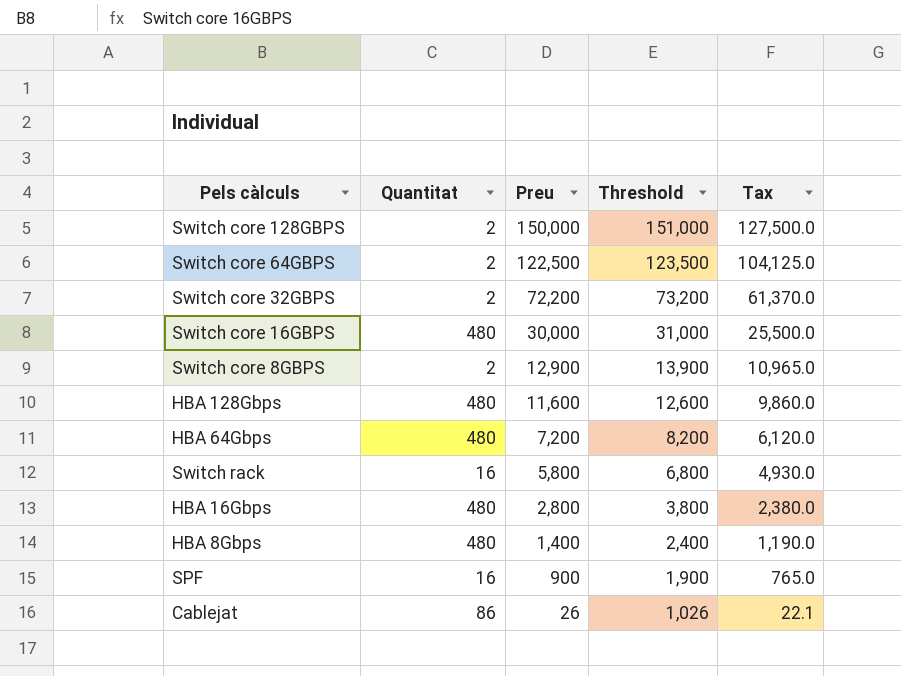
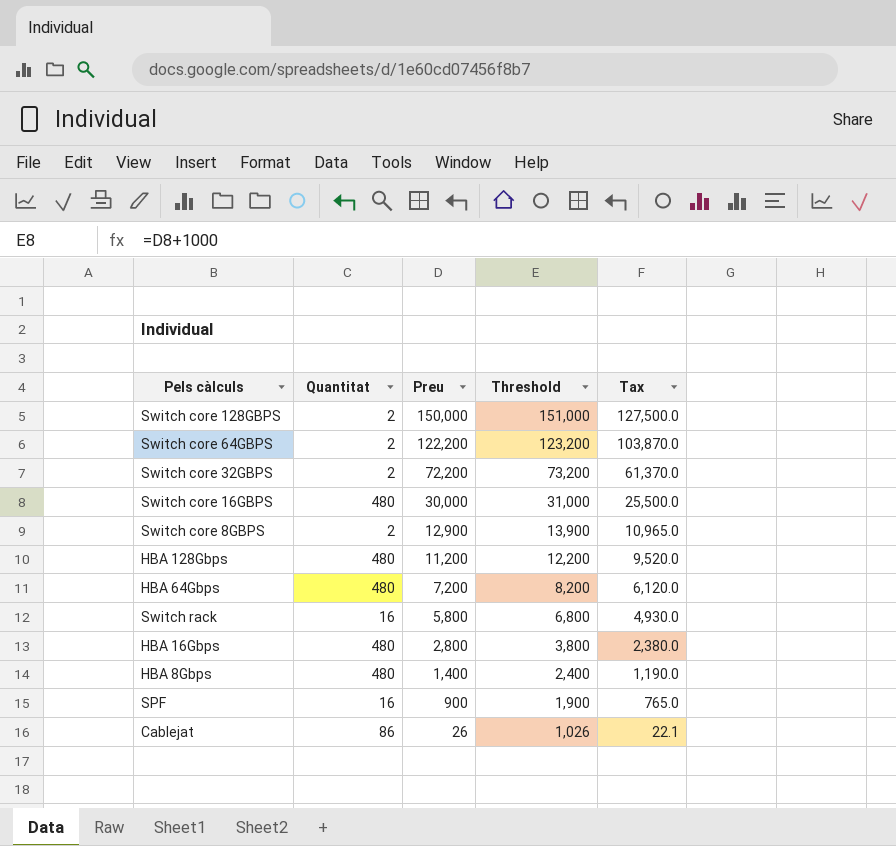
Switch core 64GBPS | Preu: 122,500 -> 122,200
Switch core 64GBPS | Threshold: 123,500 -> 123,200
Switch core 64GBPS | Tax: 104,125.0 -> 103,870.0
HBA 128Gbps | Preu: 11,600 -> 11,200
HBA 128Gbps | Threshold: 12,600 -> 12,200
HBA 128Gbps | Tax: 9,860.0 -> 9,520.0

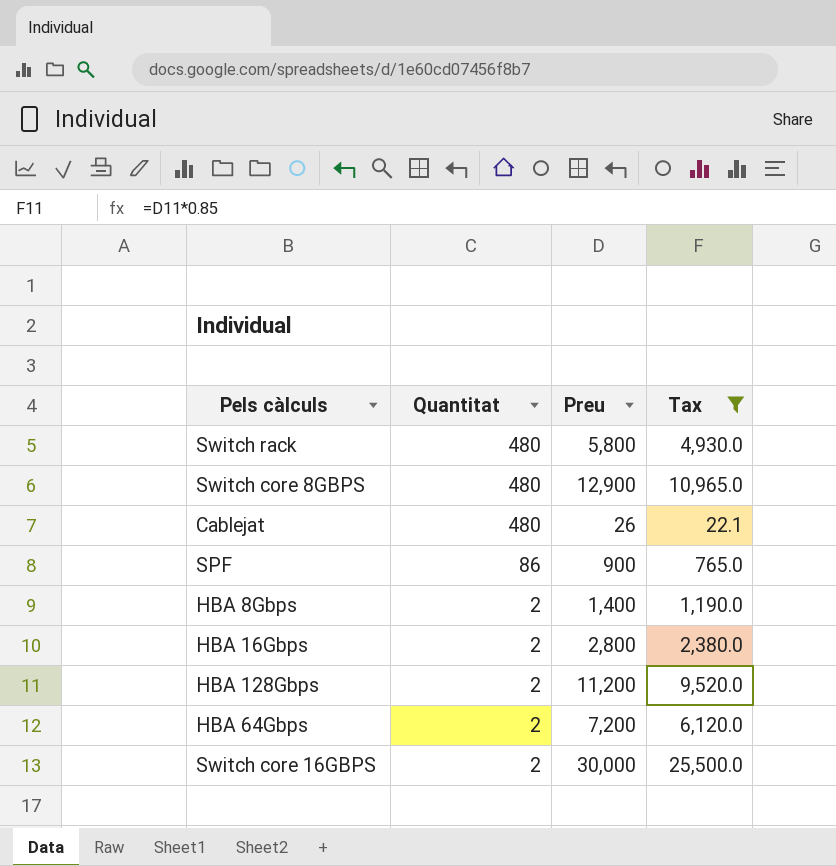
filter: none -> Tax <= 25,500.0
row order: Preu descending -> Quantitat descending
column Threshold | formula: [Preu] + 1000 -> none
Switch rack | Quantitat: 16 -> 480
Switch core 8GBPS | Quantitat: 2 -> 480
Cablejat | Quantitat: 86 -> 480
SPF | Quantitat: 16 -> 86
HBA 8Gbps | Quantitat: 480 -> 2
HBA 16Gbps | Quantitat: 480 -> 2
HBA 128Gbps | Quantitat: 480 -> 2
HBA 64Gbps | Quantitat: 480 -> 2
Switch core 16GBPS | Quantitat: 480 -> 2

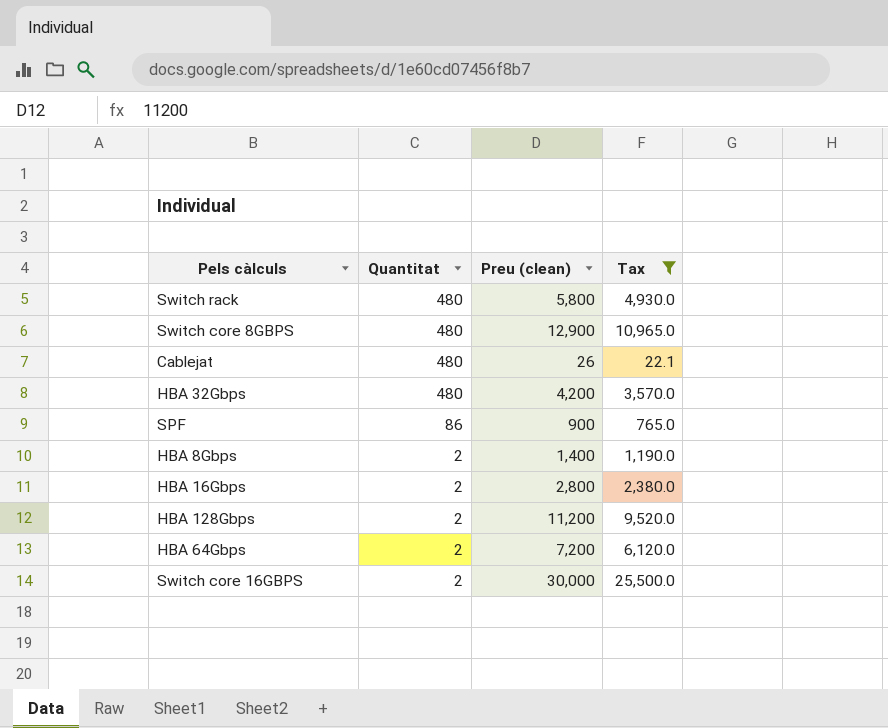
column name: Preu -> Preu (clean)
row HBA 32Gbps: none -> 480 | 4,200 | 3,570.0

